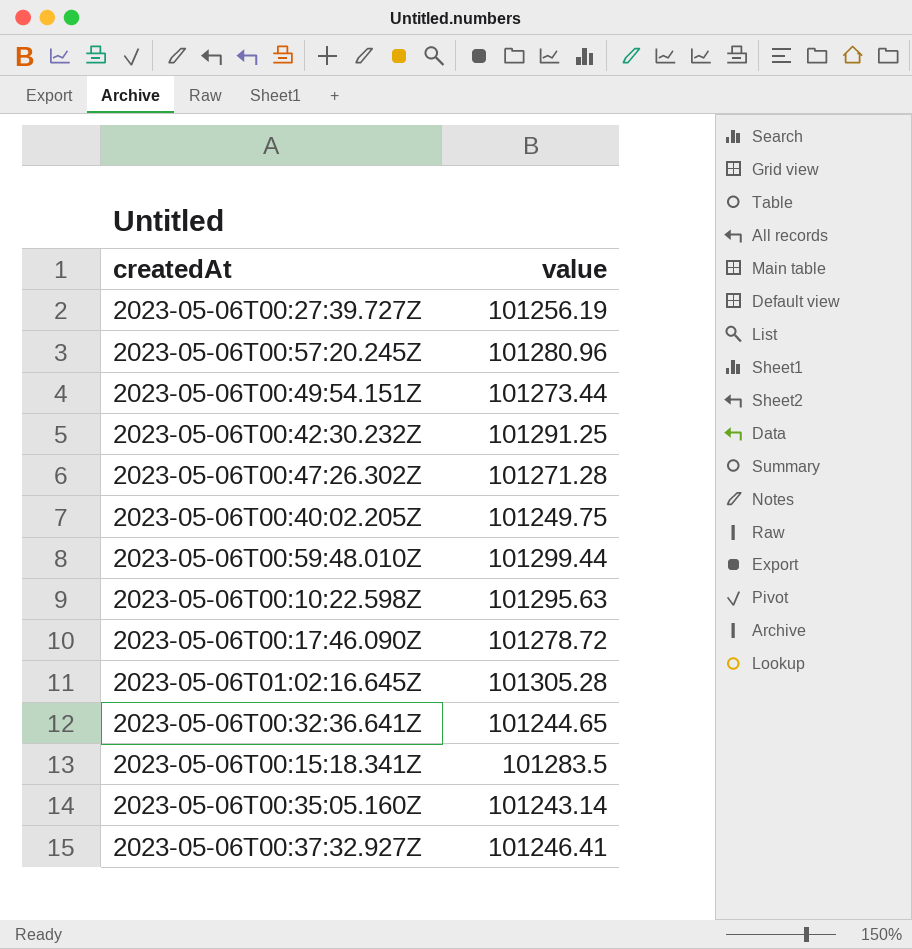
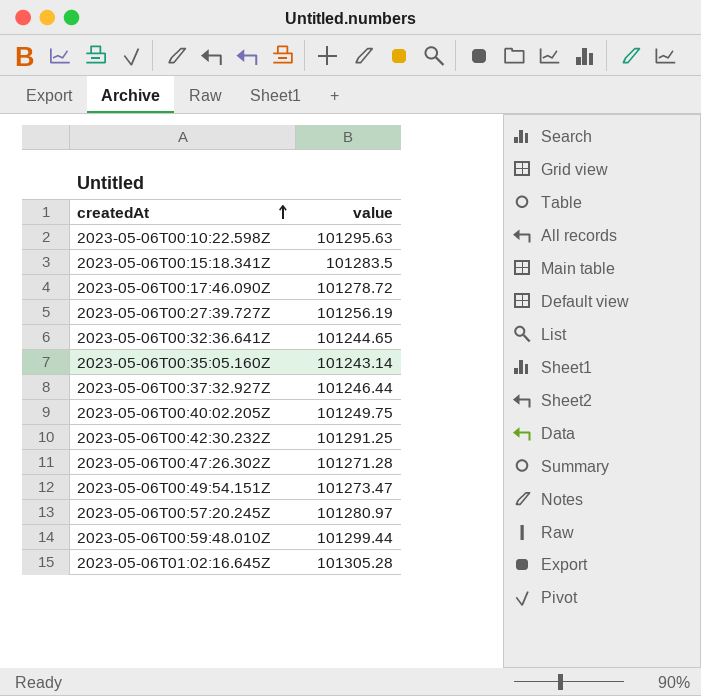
row order: none -> createdAt ascending
2023-05-06T00:37:32.927Z | value: 101246.41 -> 101246.44
2023-05-06T00:49:54.151Z | value: 101273.44 -> 101273.47
2023-05-06T00:57:20.245Z | value: 101280.96 -> 101280.97

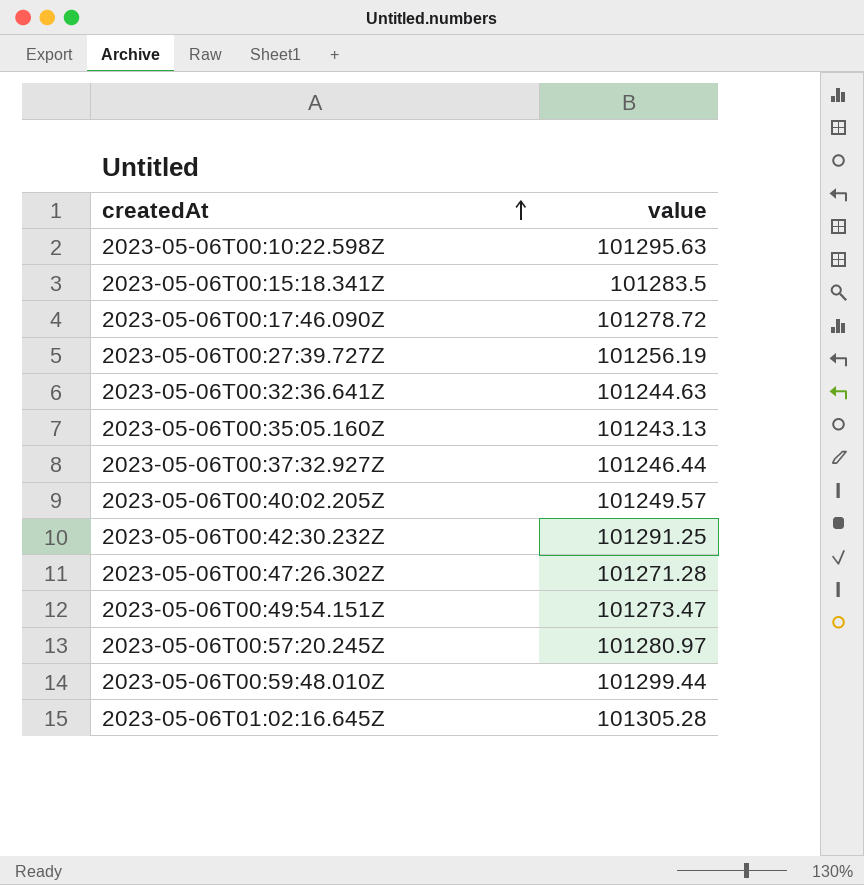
2023-05-06T00:32:36.641Z | value: 101244.65 -> 101244.63
2023-05-06T00:35:05.160Z | value: 101243.14 -> 101243.13
2023-05-06T00:40:02.205Z | value: 101249.75 -> 101249.57

